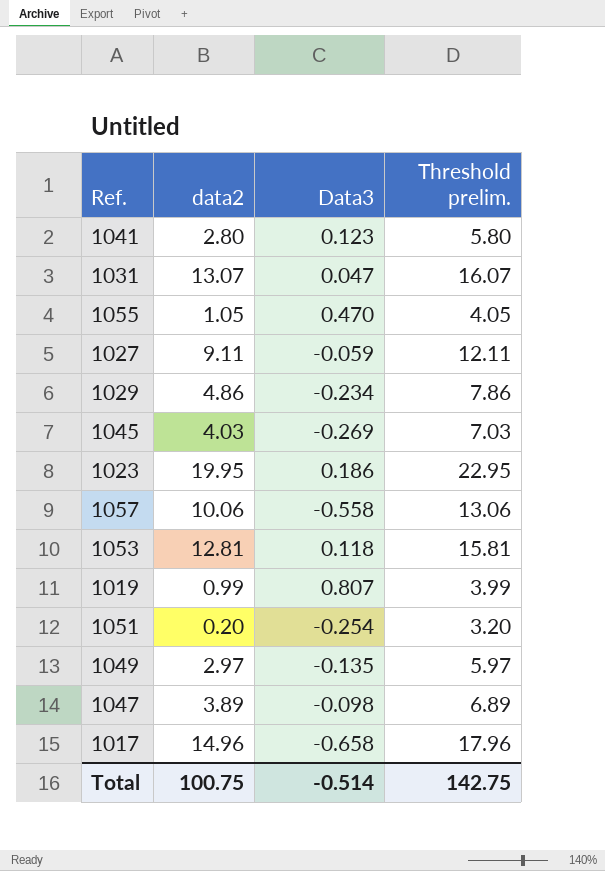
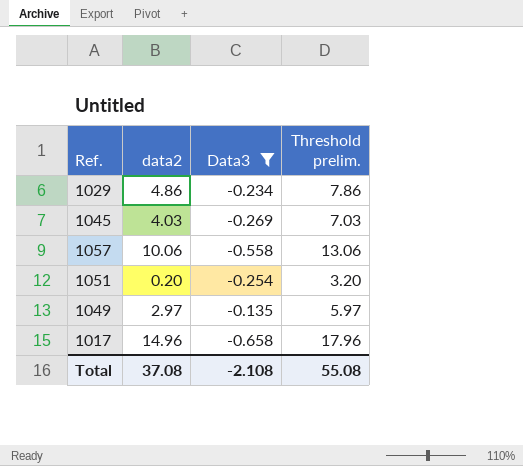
filter: none -> Data3 <= -0.135
Total | data2: 100.75 -> 37.08
Total | Data3: -0.514 -> -2.108
Total | Threshold prelim.: 142.75 -> 55.08

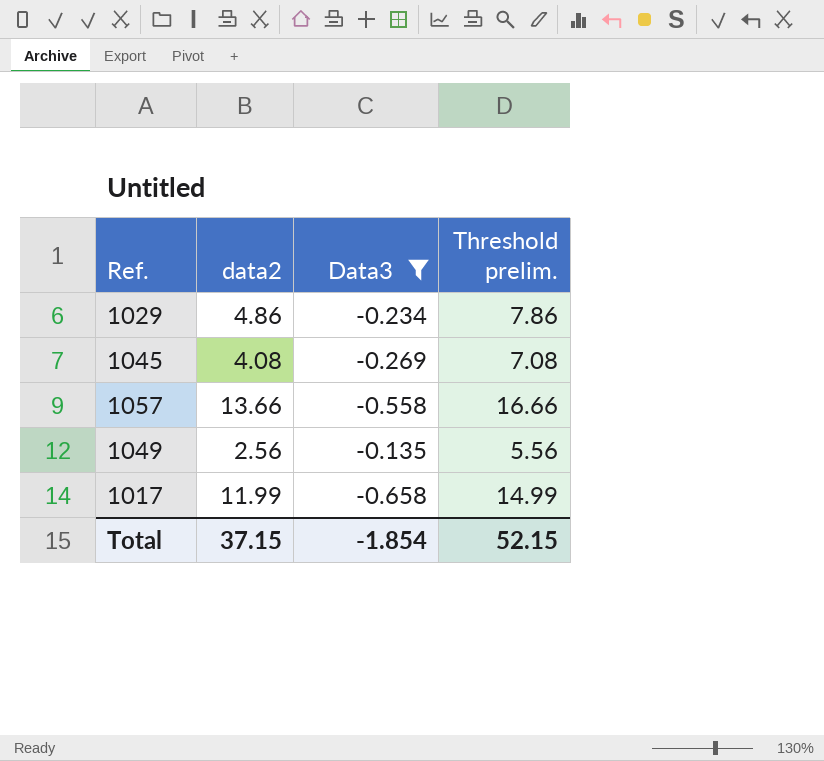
row 1051: 0.20 | -0.254 | 3.20 -> none
1045 | data2: 4.03 -> 4.08
1045 | Threshold prelim.: 7.03 -> 7.08
1057 | data2: 10.06 -> 13.66
1057 | Threshold prelim.: 13.06 -> 16.66
1049 | data2: 2.97 -> 2.56
1049 | Threshold prelim.: 5.97 -> 5.56
1017 | data2: 14.96 -> 11.99
1017 | Threshold prelim.: 17.96 -> 14.99
Total | data2: 37.08 -> 37.15
Total | Data3: -2.108 -> -1.854
Total | Threshold prelim.: 55.08 -> 52.15

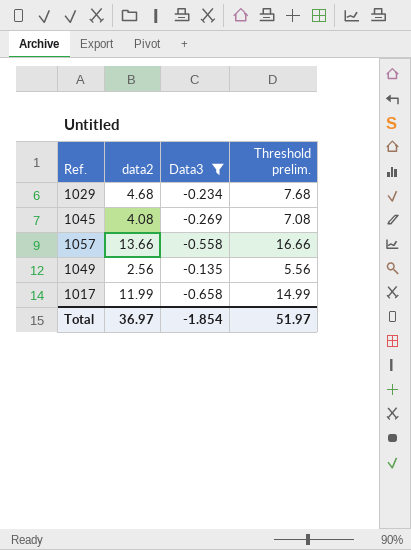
1029 | data2: 4.86 -> 4.68
1029 | Threshold prelim.: 7.86 -> 7.68
Total | data2: 37.15 -> 36.97
Total | Threshold prelim.: 52.15 -> 51.97

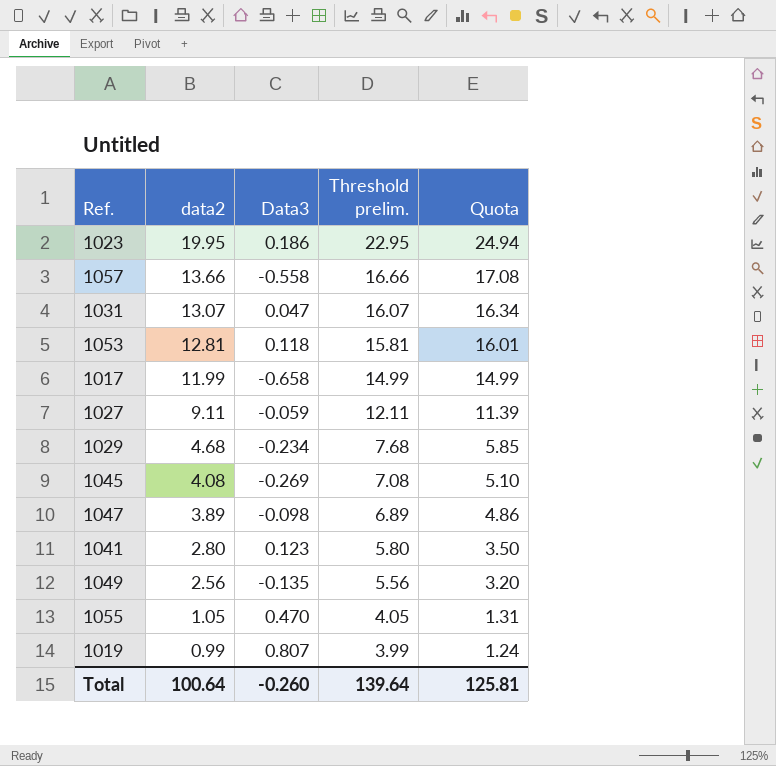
filter: Data3 <= -0.135 -> none
row order: none -> data2 descending
column Quota | formula: none -> [data2] * 1.25
Total | data2: 36.97 -> 100.64
Total | Data3: -1.854 -> -0.260
Total | Threshold prelim.: 51.97 -> 139.64

